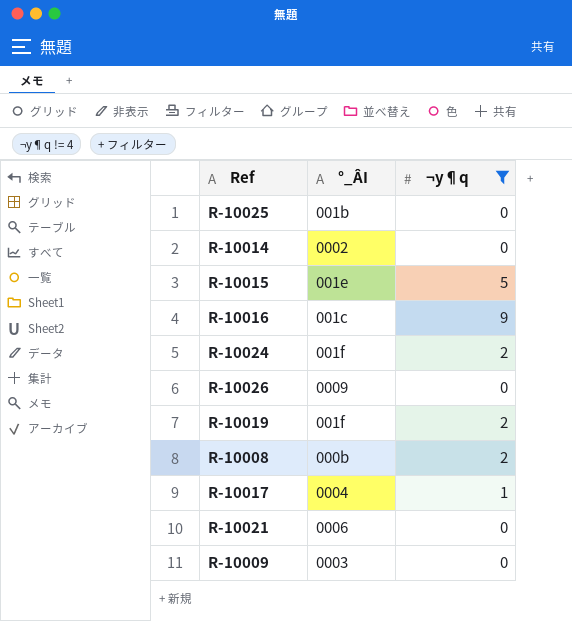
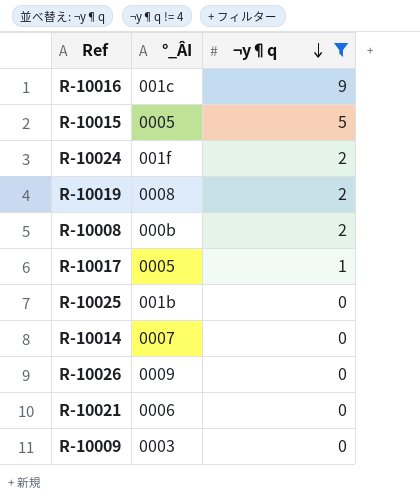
row order: none -> ¬y¶q descending
R-10015 | °_ÂI: 001e -> 0005
R-10019 | °_ÂI: 001f -> 0008
R-10017 | °_ÂI: 0004 -> 0005
R-10014 | °_ÂI: 0002 -> 0007

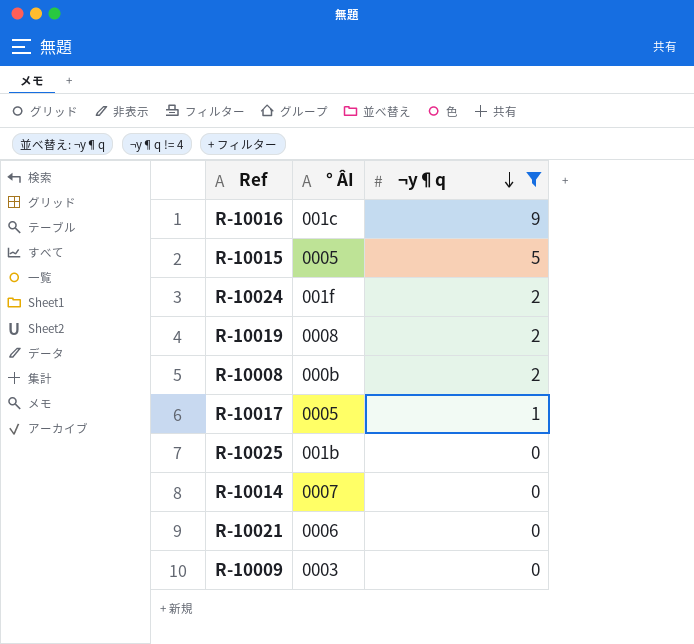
column name: °_ÂI -> ° ÂI
row R-10026: 0009 | 0 -> none

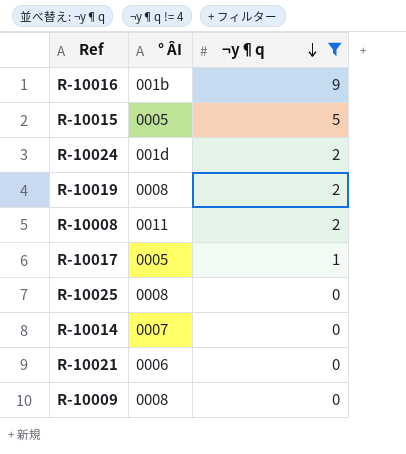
R-10016 | ° ÂI: 001c -> 001b
R-10024 | ° ÂI: 001f -> 001d
R-10008 | ° ÂI: 000b -> 0011
R-10025 | ° ÂI: 001b -> 0008
R-10009 | ° ÂI: 0003 -> 0008

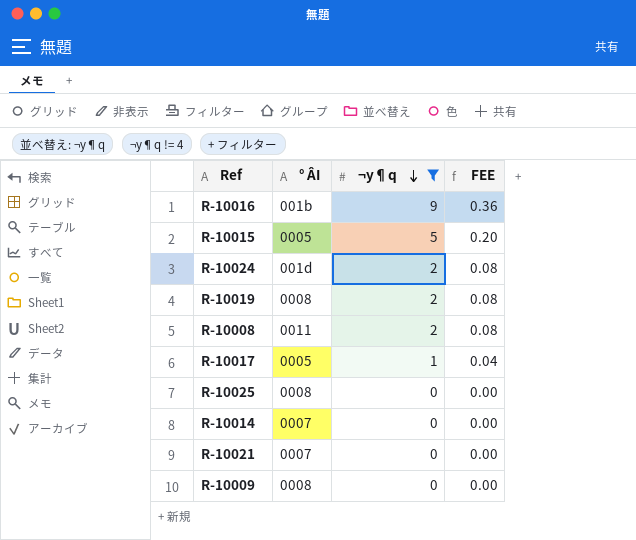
column FEE | formula: none -> [¬y¶q] * 0.04
R-10021 | ° ÂI: 0006 -> 0007

